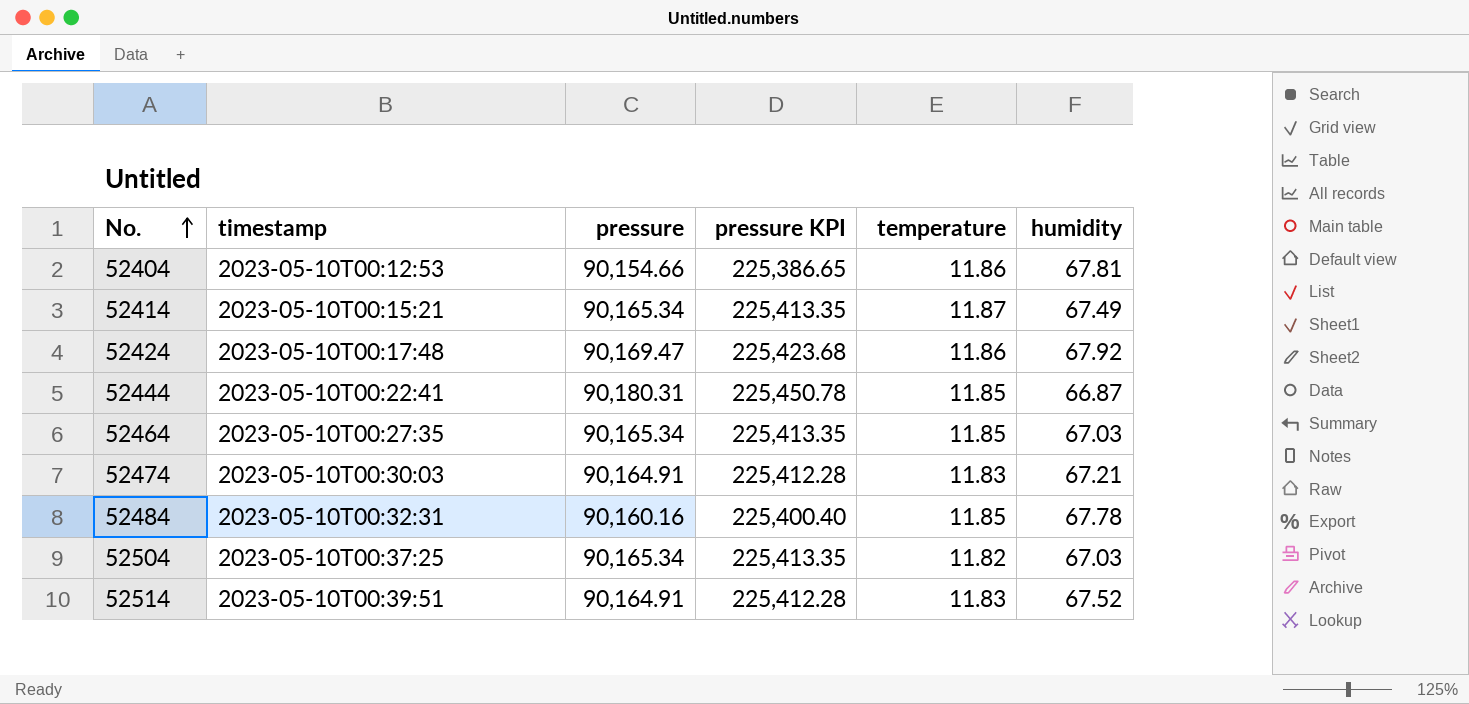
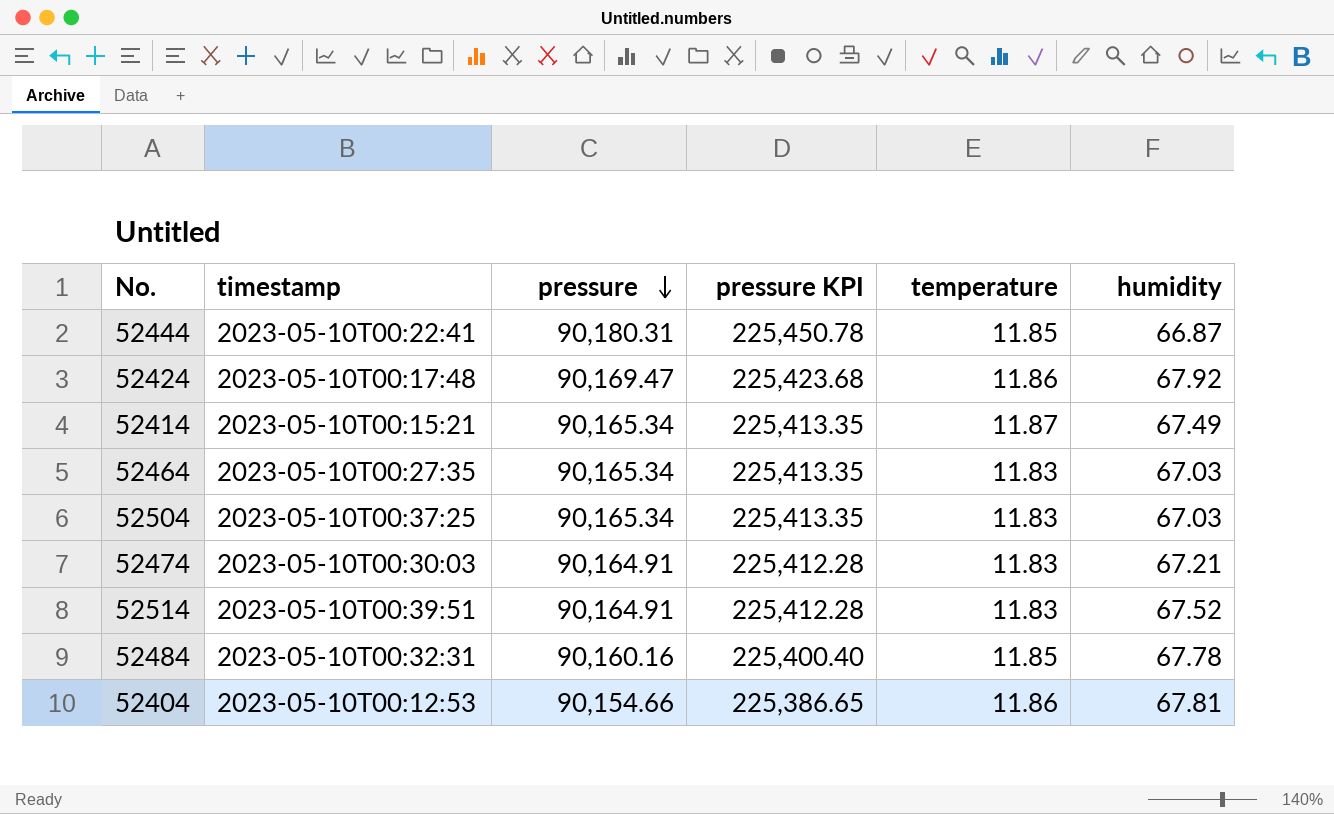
row order: No. ascending -> pressure descending
52464 | temperature: 11.85 -> 11.83
52504 | temperature: 11.82 -> 11.83

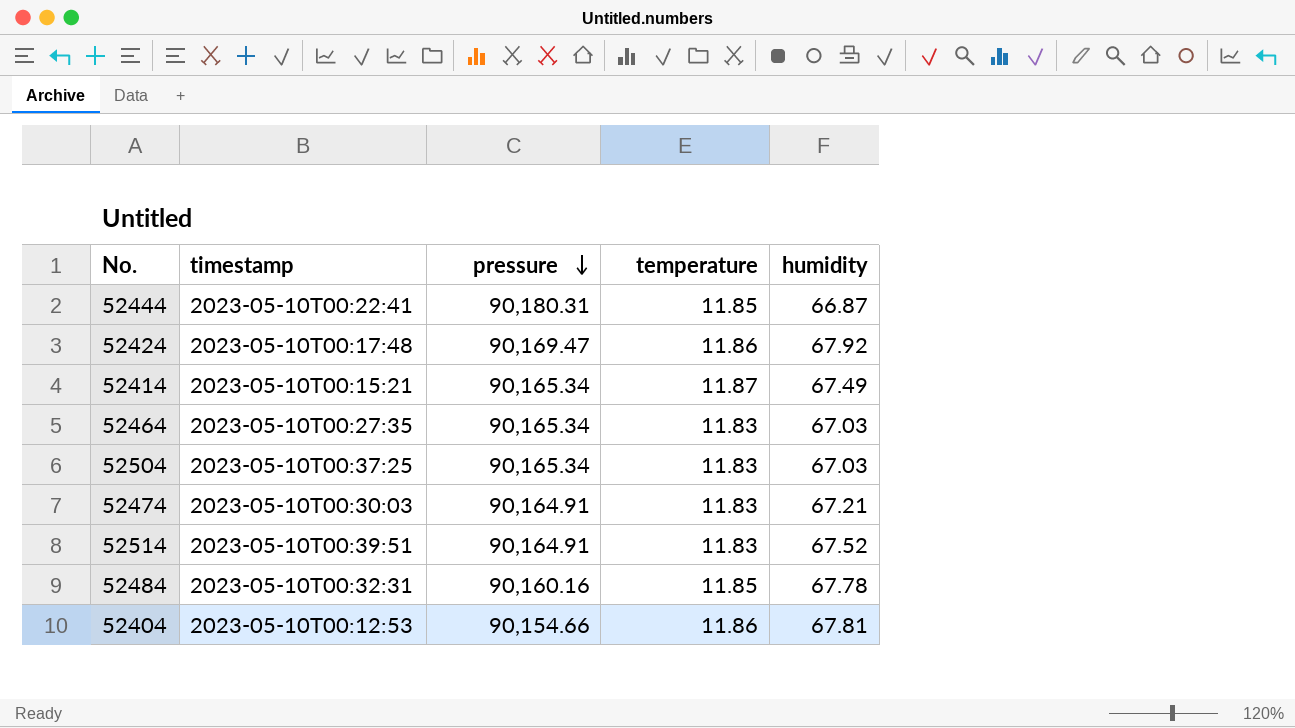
column pressure KPI | formula: [pressure] * 2.5 -> none

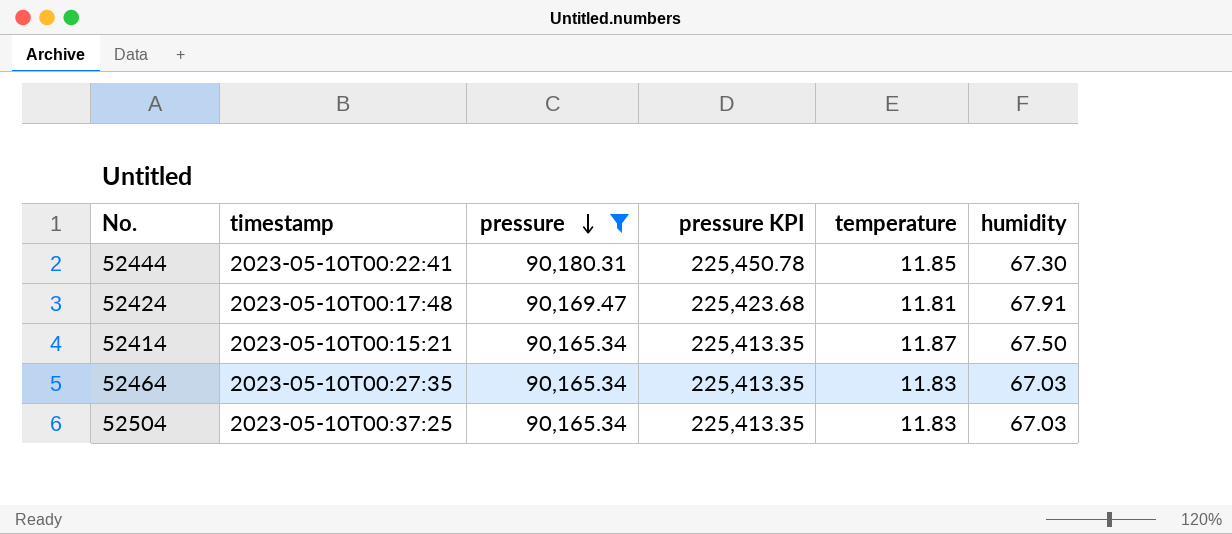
filter: none -> pressure >= 90,165.34
column pressure KPI | formula: none -> [pressure] * 2.5
52444 | humidity: 66.87 -> 67.30
52424 | temperature: 11.86 -> 11.81
52424 | humidity: 67.92 -> 67.91
52414 | humidity: 67.49 -> 67.50

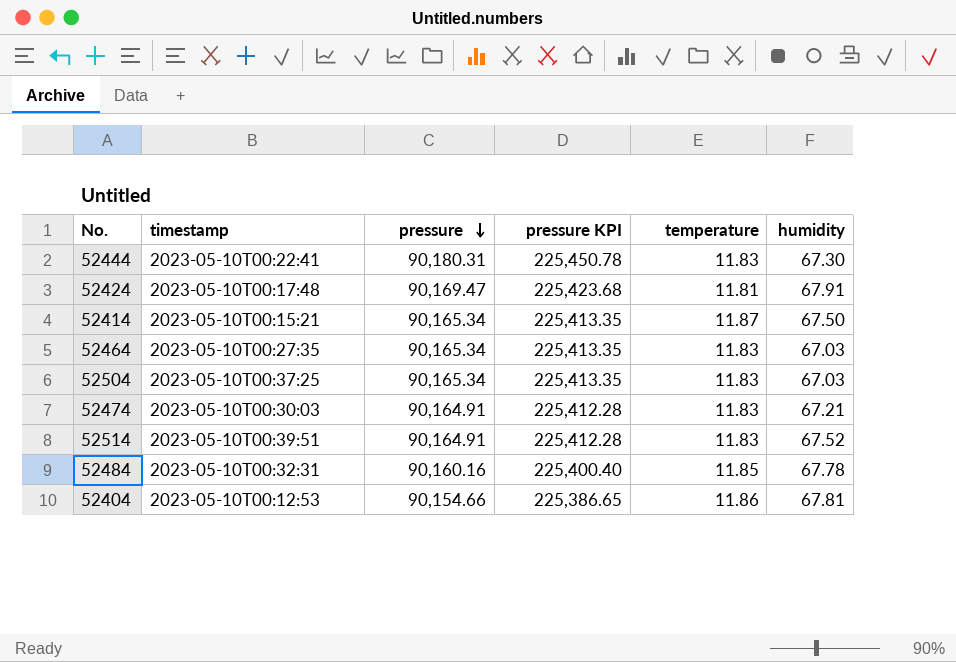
filter: pressure >= 90,165.34 -> none
52444 | temperature: 11.85 -> 11.83

